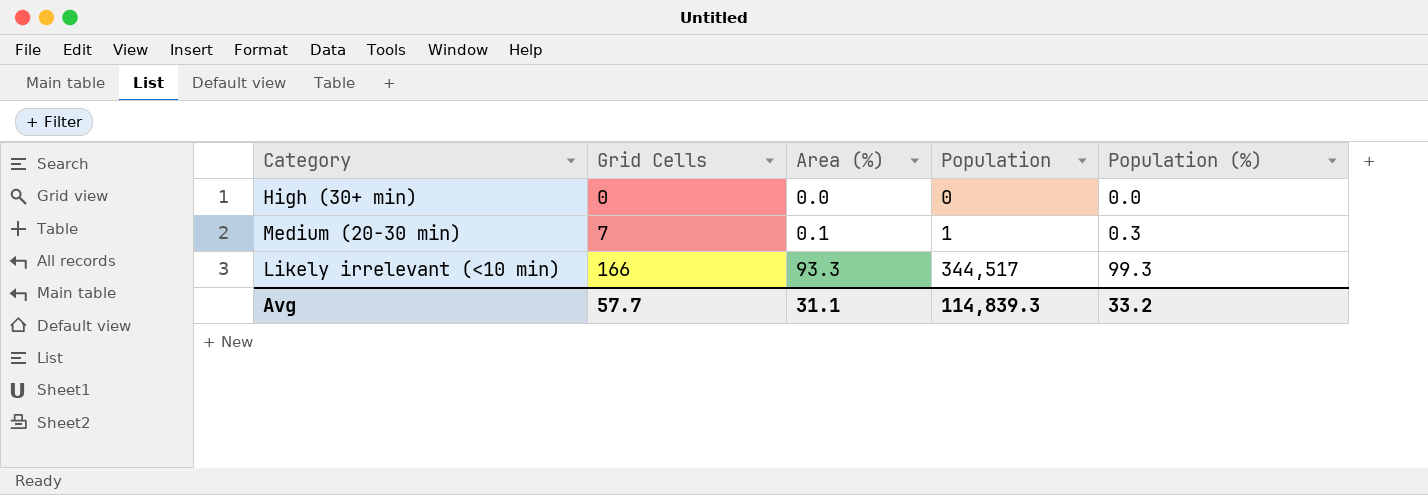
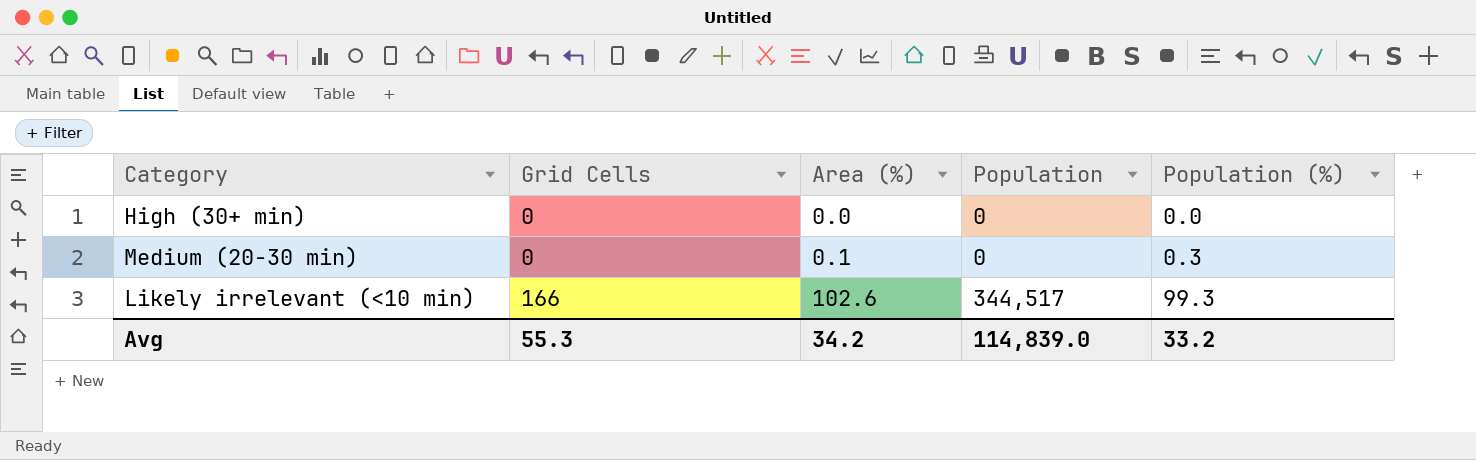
Medium (20-30 min) | Grid Cells: 7 -> 0
Medium (20-30 min) | Population: 1 -> 0
Likely irrelevant (<10 min) | Area (%): 93.3 -> 102.6
Avg | Grid Cells: 57.7 -> 55.3
Avg | Area (%): 31.1 -> 34.2
Avg | Population: 114,839.3 -> 114,839.0

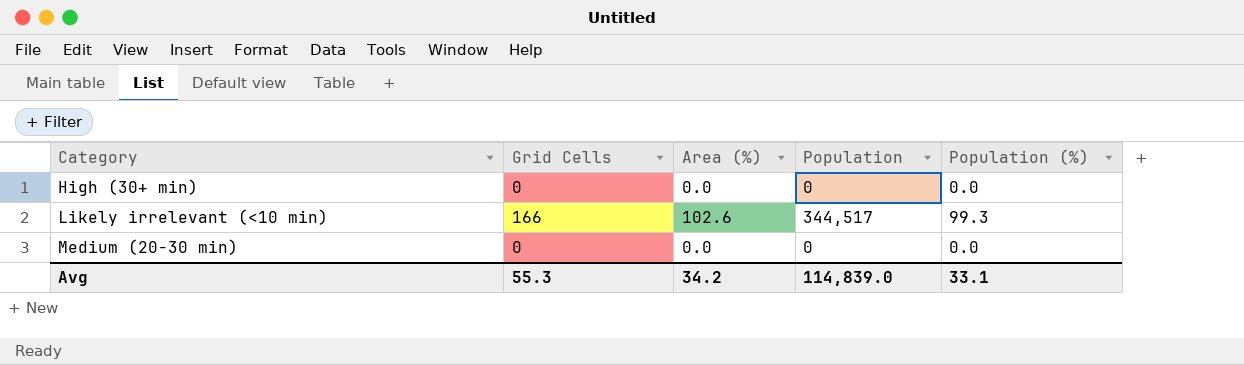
row order: Grid Cells ascending -> Category ascending
Medium (20-30 min) | Area (%): 0.1 -> 0.0
Medium (20-30 min) | Population (%): 0.3 -> 0.0
Avg | Population (%): 33.2 -> 33.1

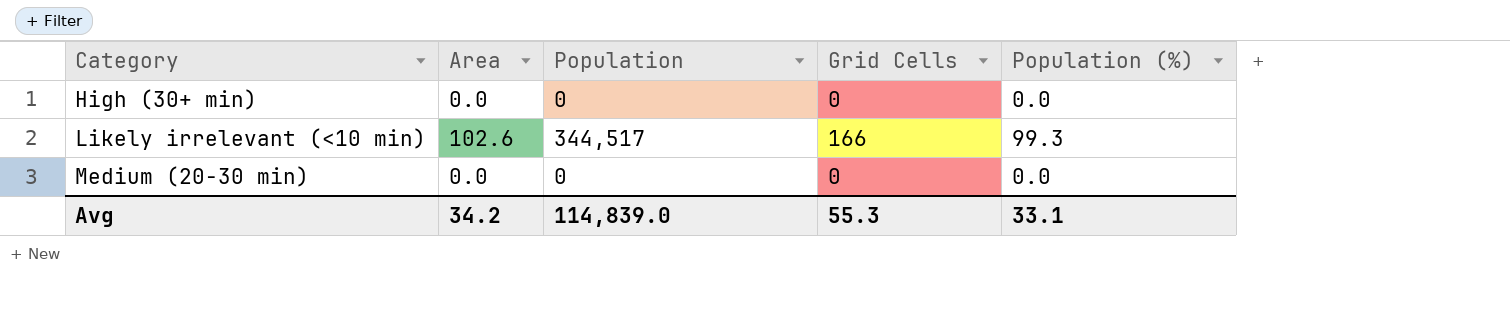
column name: Area (%) -> Area
column Grid Cells | position: 2 -> 4

